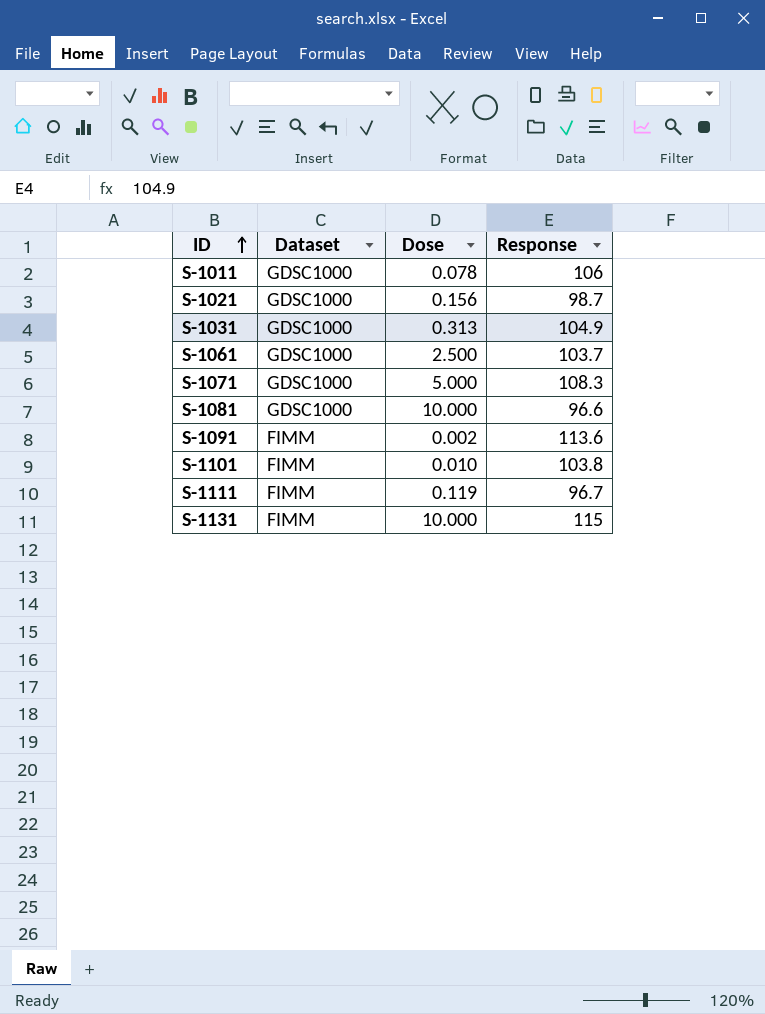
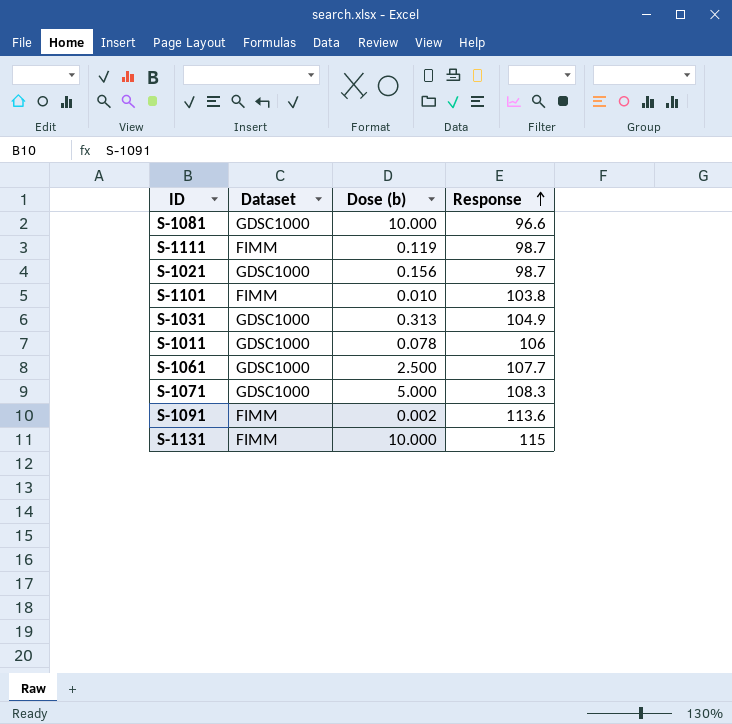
row order: ID ascending -> Response ascending
column name: Dose -> Dose (b)
S-1111 | Response: 96.7 -> 98.7
S-1061 | Response: 103.7 -> 107.7

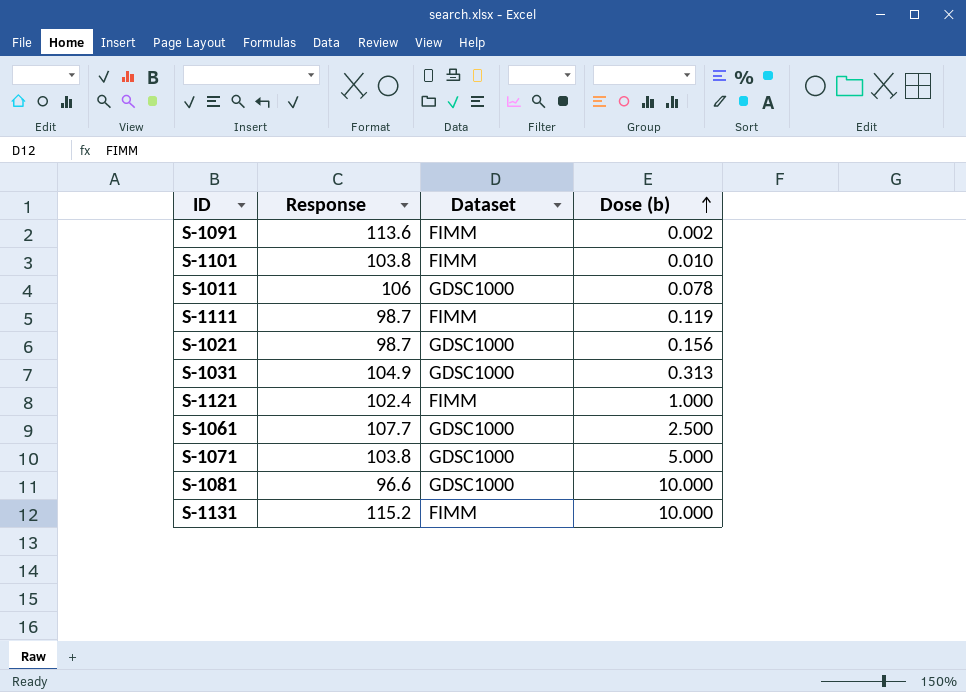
row order: Response ascending -> Dose (b) ascending
column Response | position: 4 -> 2
row S-1121: none -> 102.4 | FIMM | 1.000
S-1071 | Response: 108.3 -> 103.8
S-1131 | Response: 115 -> 115.2

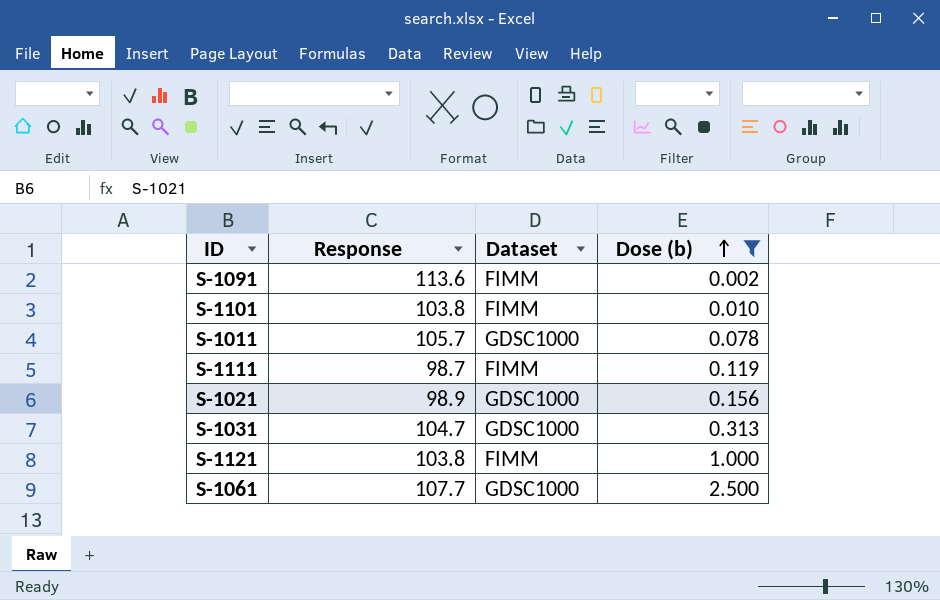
filter: none -> Dose (b) <= 2.500
S-1011 | Response: 106 -> 105.7
S-1021 | Response: 98.7 -> 98.9
S-1031 | Response: 104.9 -> 104.7
S-1121 | Response: 102.4 -> 103.8

